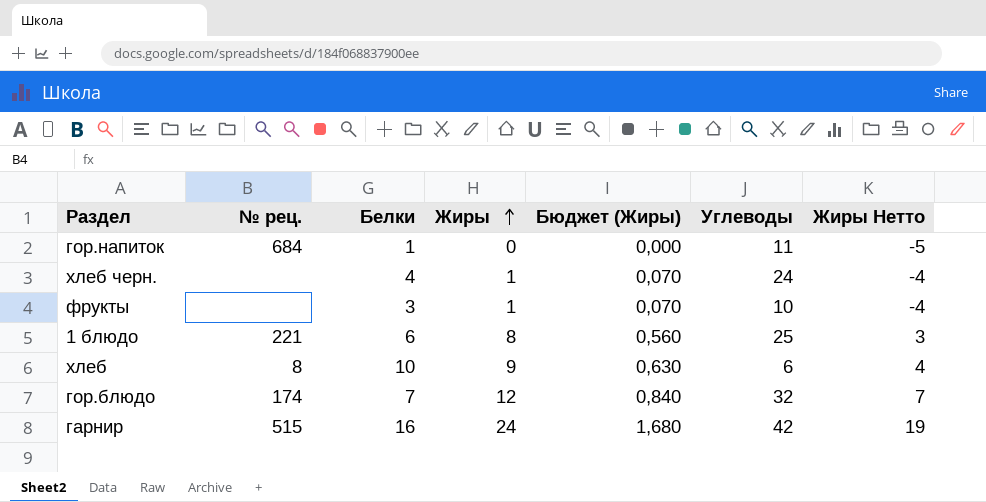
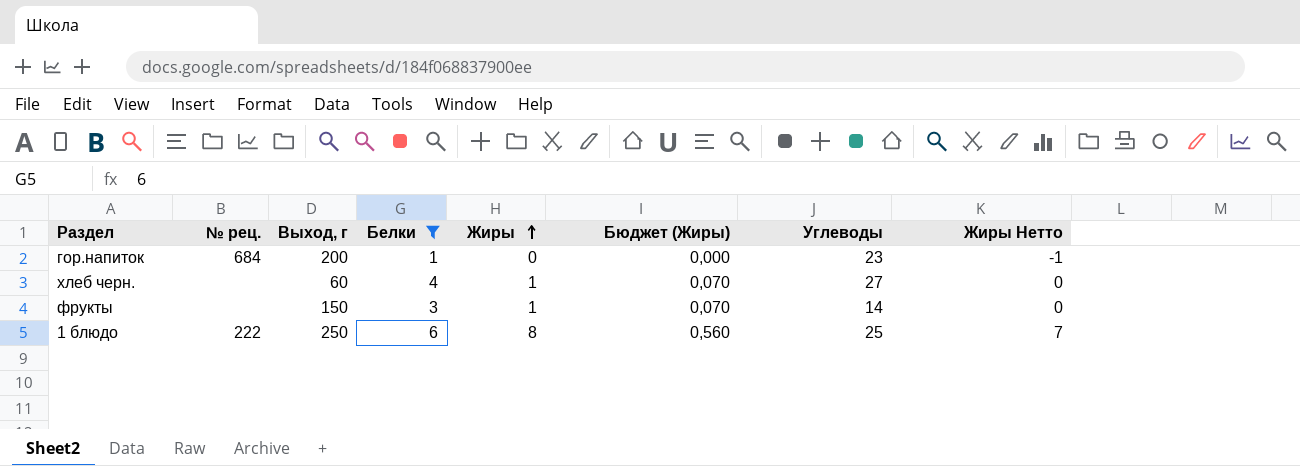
filter: none -> Белки <= 6
column Выход, г | position: none -> 3
column Жиры Нетто | formula: [Жиры] - 5 -> [Жиры] - 1
гор.напиток | Углеводы: 11 -> 23
хлеб черн. | Углеводы: 24 -> 27
фрукты | Углеводы: 10 -> 14
1 блюдо | № рец.: 221 -> 222

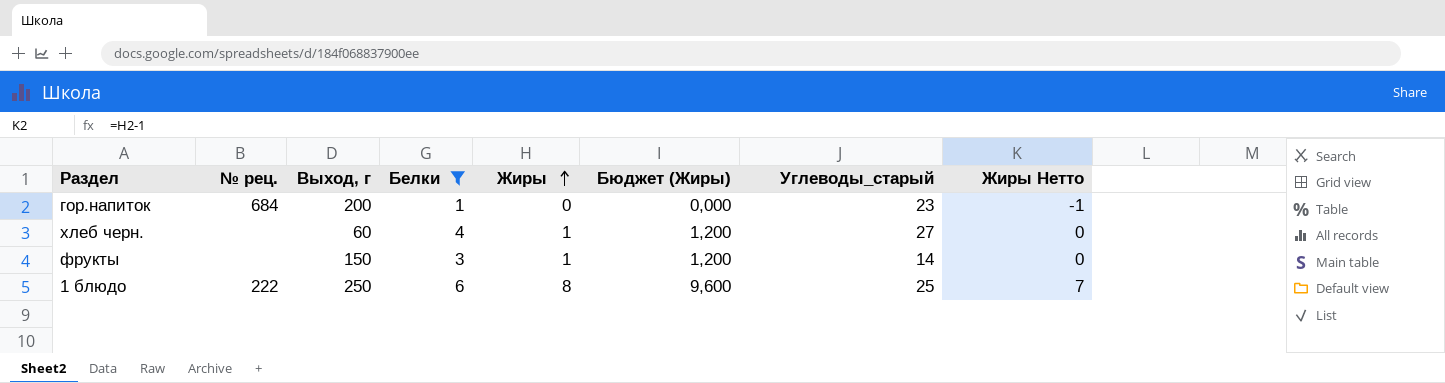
column Бюджет (Жиры) | formula: [Жиры] * 0,07 -> [Жиры] * 1,2
column name: Углеводы -> Углеводы_старый

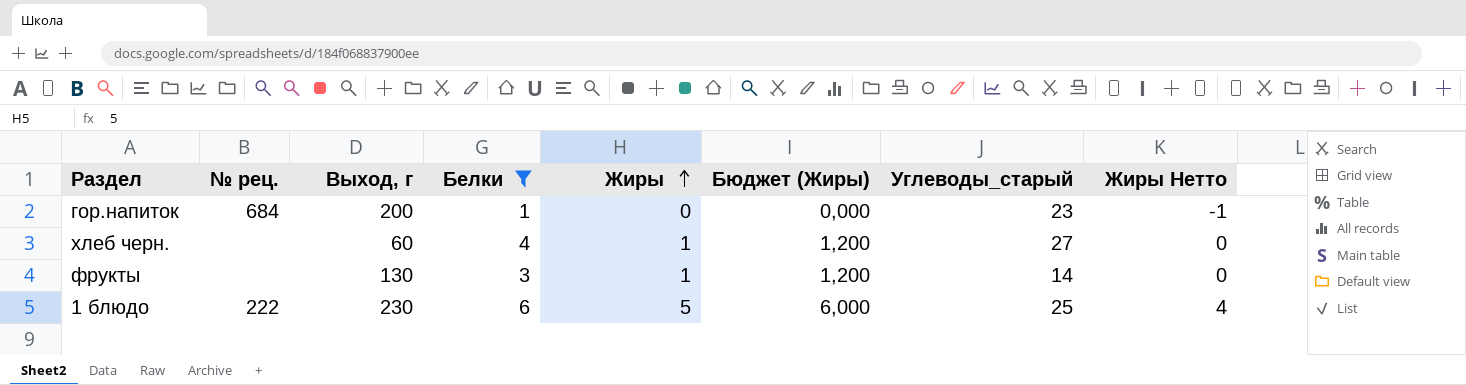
фрукты | Выход, г: 150 -> 130
1 блюдо | Выход, г: 250 -> 230
1 блюдо | Жиры: 8 -> 5
1 блюдо | Бюджет (Жиры): 9,600 -> 6,000
1 блюдо | Жиры Нетто: 7 -> 4

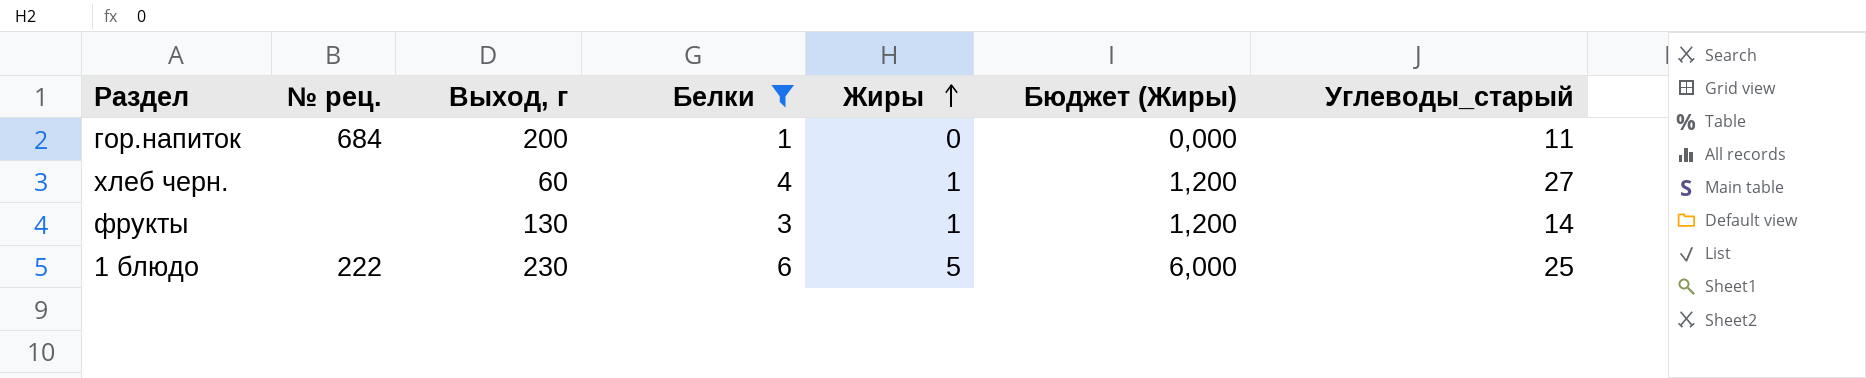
column Жиры Нетто | formula: [Жиры] - 1 -> none
гор.напиток | Углеводы_старый: 23 -> 11

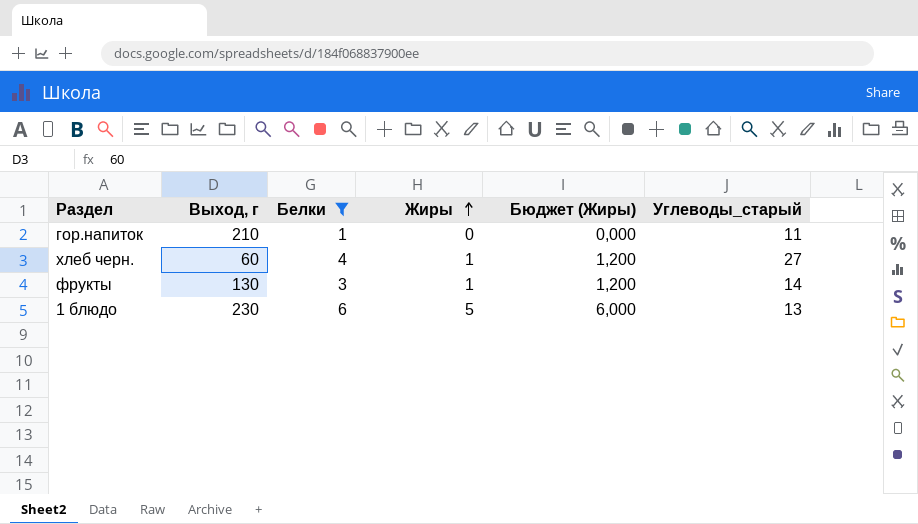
column № рец. | position: 2 -> none
гор.напиток | Выход, г: 200 -> 210
1 блюдо | Углеводы_старый: 25 -> 13

